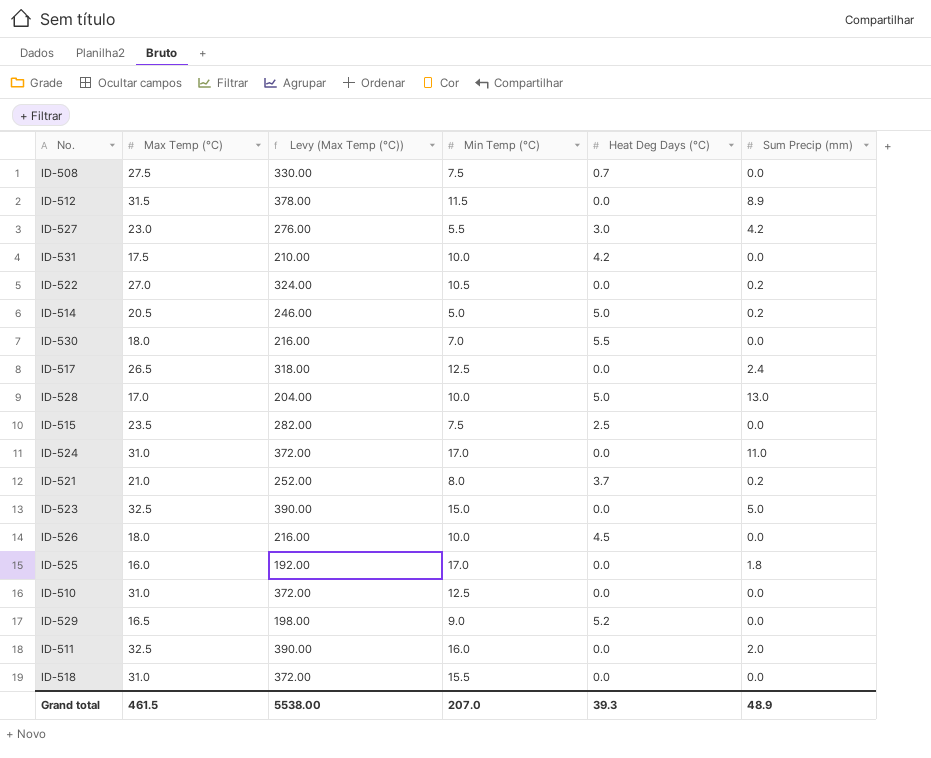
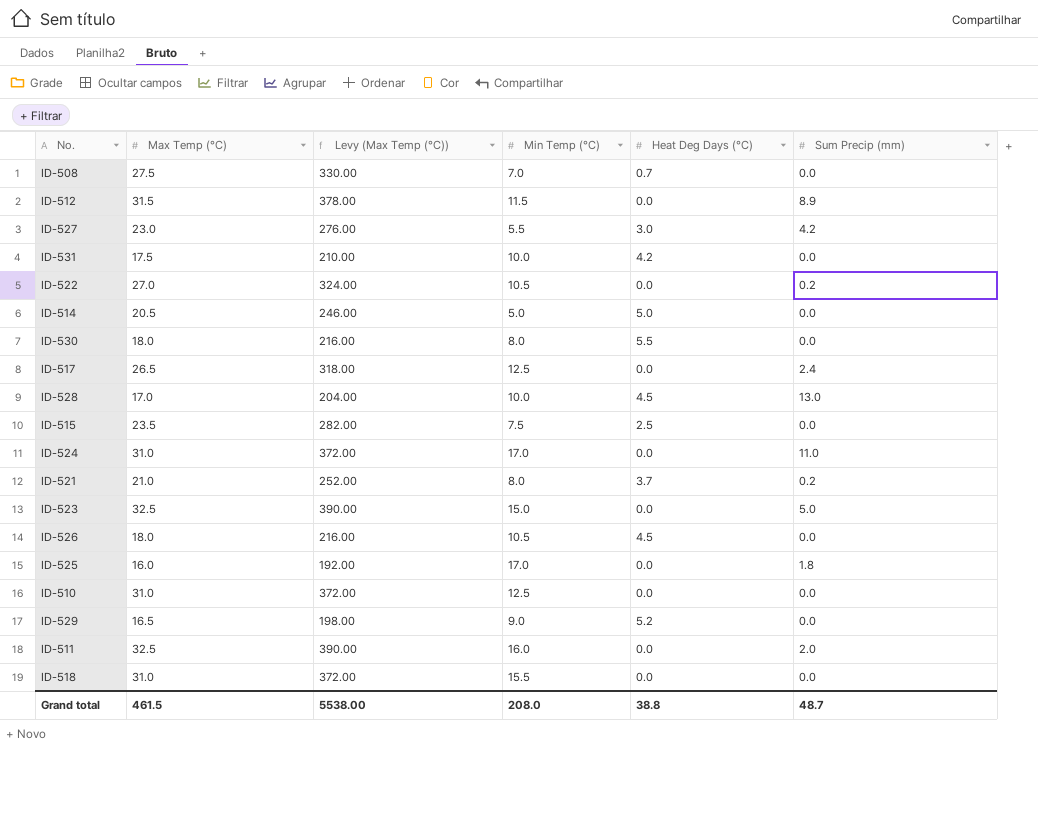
ID-508 | Min Temp (°C): 7.5 -> 7.0
ID-514 | Sum Precip (mm): 0.2 -> 0.0
ID-530 | Min Temp (°C): 7.0 -> 8.0
ID-528 | Heat Deg Days (°C): 5.0 -> 4.5
ID-526 | Min Temp (°C): 10.0 -> 10.5
Grand total | Min Temp (°C): 207.0 -> 208.0
Grand total | Heat Deg Days (°C): 39.3 -> 38.8
Grand total | Sum Precip (mm): 48.9 -> 48.7

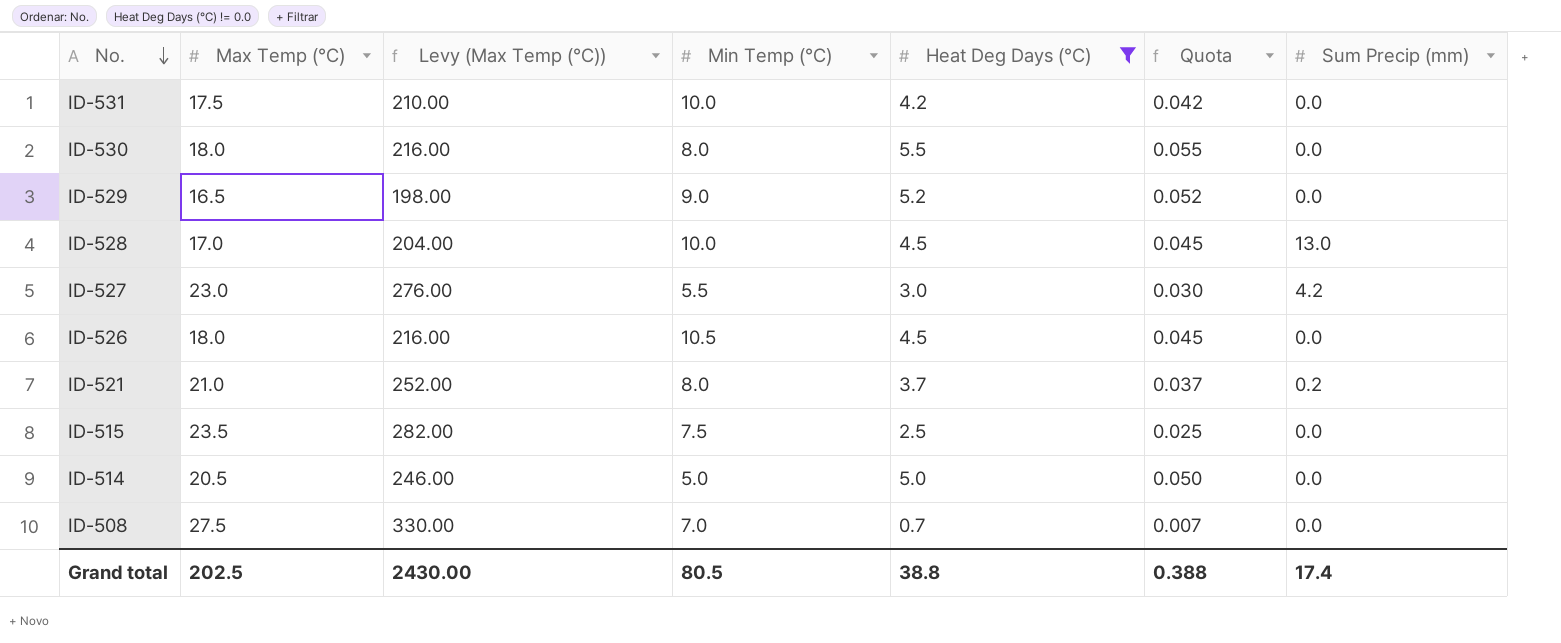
filter: none -> Heat Deg Days (°C) != 0.0
row order: none -> No. descending
column Quota | formula: none -> [Heat Deg Days (°C)] * 0.01
Grand total | Max Temp (°C): 461.5 -> 202.5
Grand total | Levy (Max Temp (°C)): 5538.00 -> 2430.00
Grand total | Min Temp (°C): 208.0 -> 80.5
Grand total | Sum Precip (mm): 48.7 -> 17.4

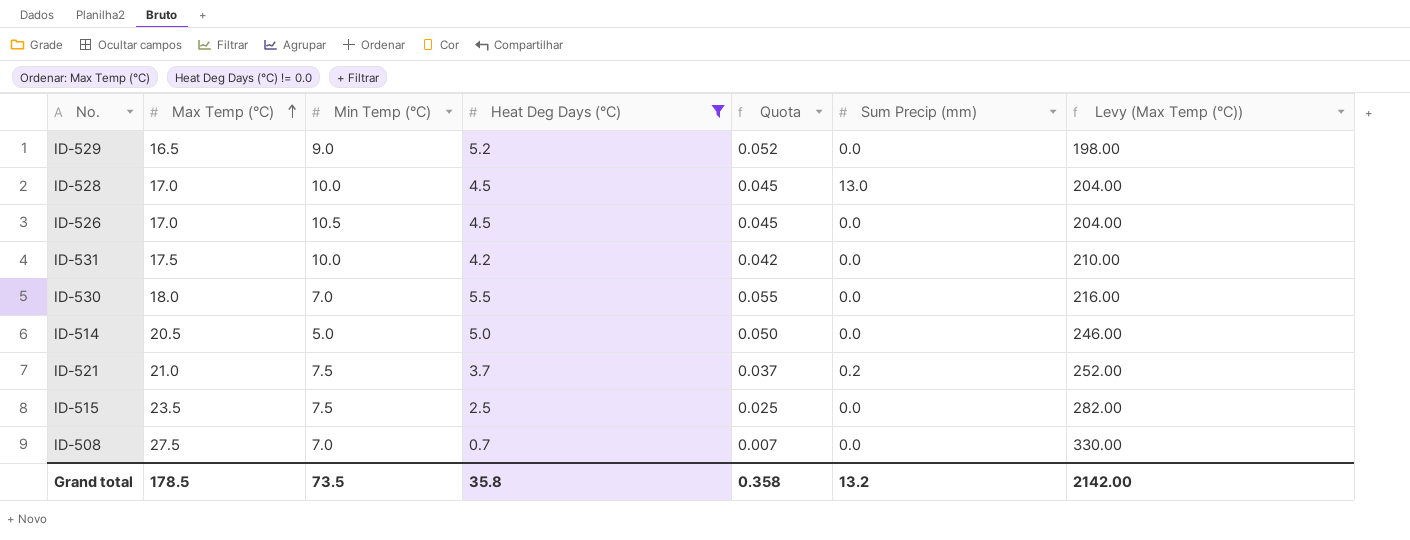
row order: No. descending -> Max Temp (°C) ascending
column Levy (Max Temp (°C)) | position: 3 -> 7
row ID-527: 23.0 | 276.00 | 5.5 | 3.0 | 0.030 | 4.2 -> none
ID-526 | Max Temp (°C): 18.0 -> 17.0
ID-526 | Levy (Max Temp (°C)): 216.00 -> 204.00
ID-530 | Min Temp (°C): 8.0 -> 7.0
ID-521 | Min Temp (°C): 8.0 -> 7.5
Grand total | Max Temp (°C): 202.5 -> 178.5
Grand total | Min Temp (°C): 80.5 -> 73.5
Grand total | Heat Deg Days (°C): 38.8 -> 35.8
Grand total | Quota: 0.388 -> 0.358
Grand total | Sum Precip (mm): 17.4 -> 13.2
Grand total | Levy (Max Temp (°C)): 2430.00 -> 2142.00

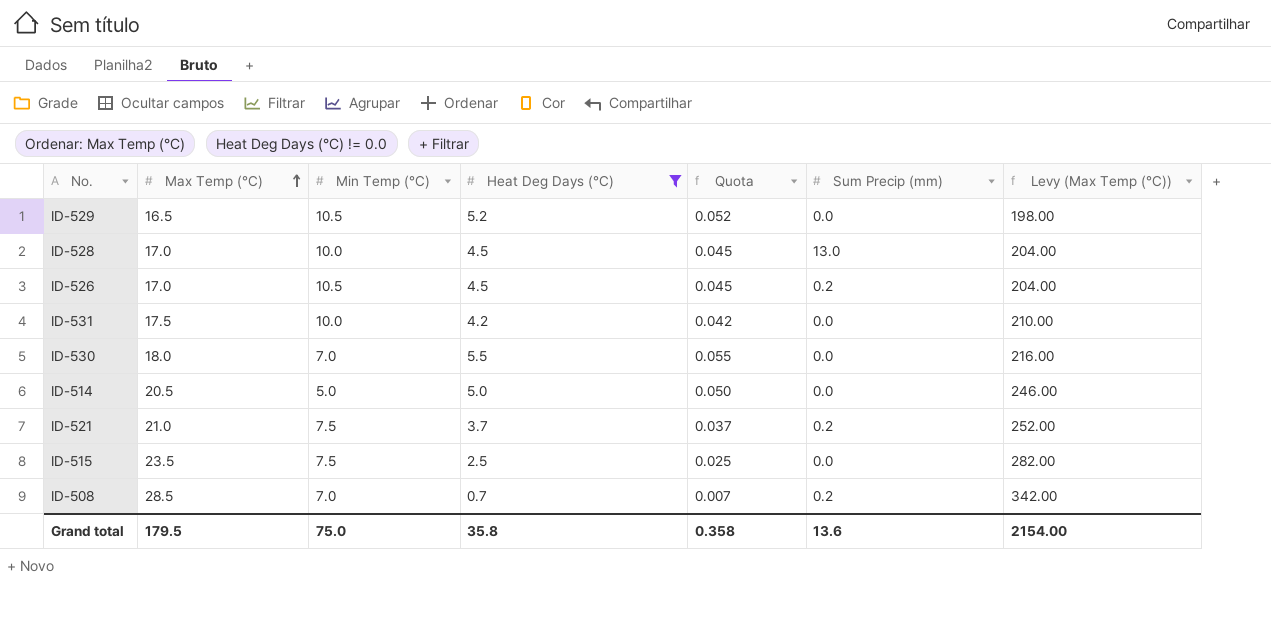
ID-529 | Min Temp (°C): 9.0 -> 10.5
ID-526 | Sum Precip (mm): 0.0 -> 0.2
ID-508 | Max Temp (°C): 27.5 -> 28.5
ID-508 | Sum Precip (mm): 0.0 -> 0.2
ID-508 | Levy (Max Temp (°C)): 330.00 -> 342.00
Grand total | Max Temp (°C): 178.5 -> 179.5
Grand total | Min Temp (°C): 73.5 -> 75.0
Grand total | Sum Precip (mm): 13.2 -> 13.6
Grand total | Levy (Max Temp (°C)): 2142.00 -> 2154.00

